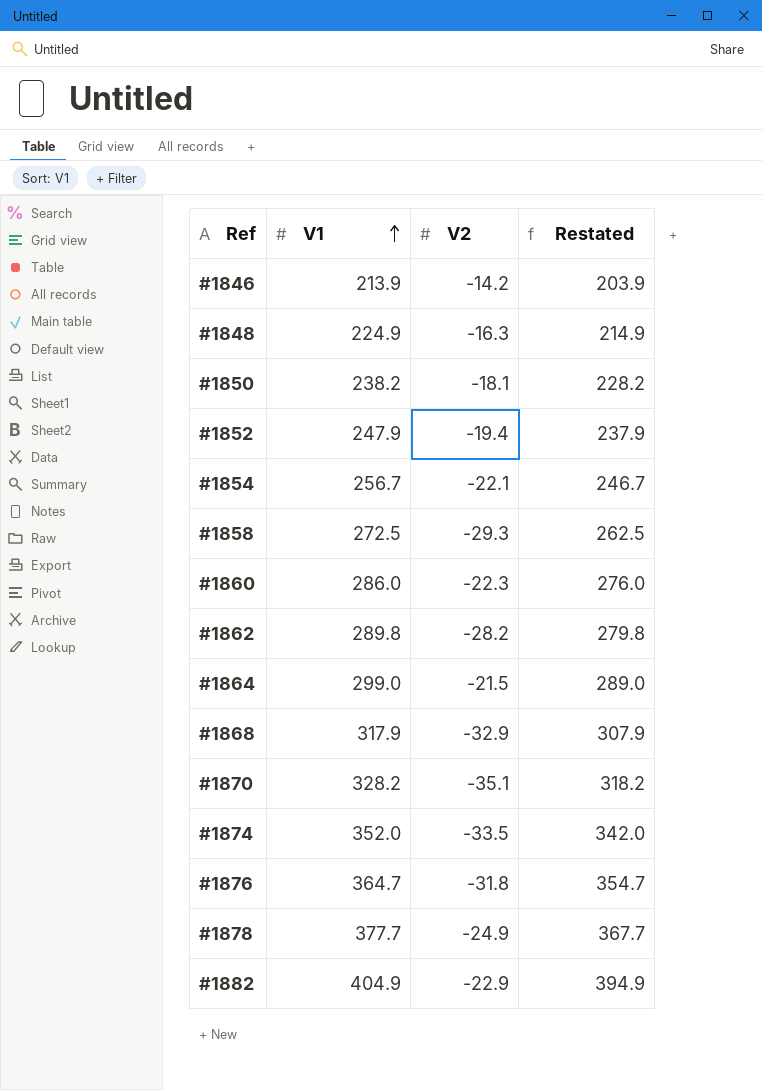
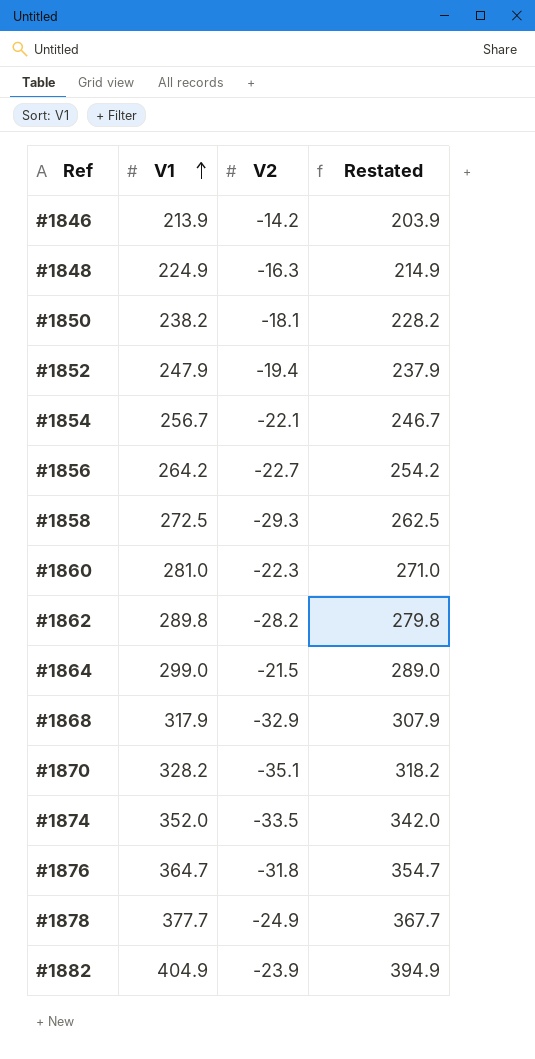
row #1856: none -> 264.2 | -22.7 | 254.2
#1860 | V1: 286.0 -> 281.0
#1860 | Restated: 276.0 -> 271.0
#1882 | V2: -22.9 -> -23.9

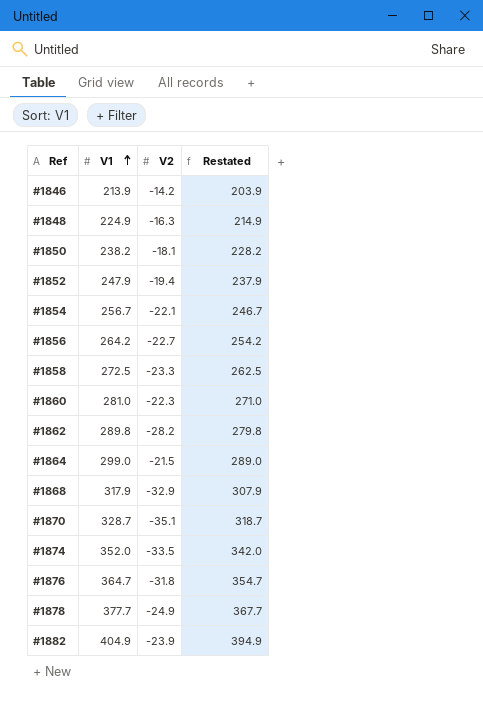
#1858 | V2: -29.3 -> -23.3
#1870 | V1: 328.2 -> 328.7
#1870 | Restated: 318.2 -> 318.7

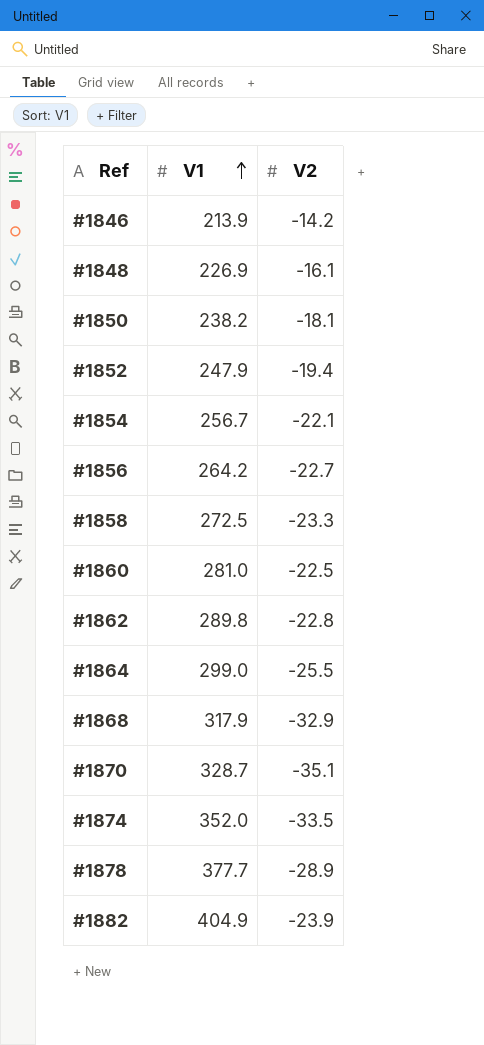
column Restated | formula: [V1] - 10 -> none
row #1876: 364.7 | -31.8 | 354.7 -> none
#1848 | V1: 224.9 -> 226.9
#1848 | V2: -16.3 -> -16.1
#1860 | V2: -22.3 -> -22.5
#1862 | V2: -28.2 -> -22.8
#1864 | V2: -21.5 -> -25.5
#1878 | V2: -24.9 -> -28.9

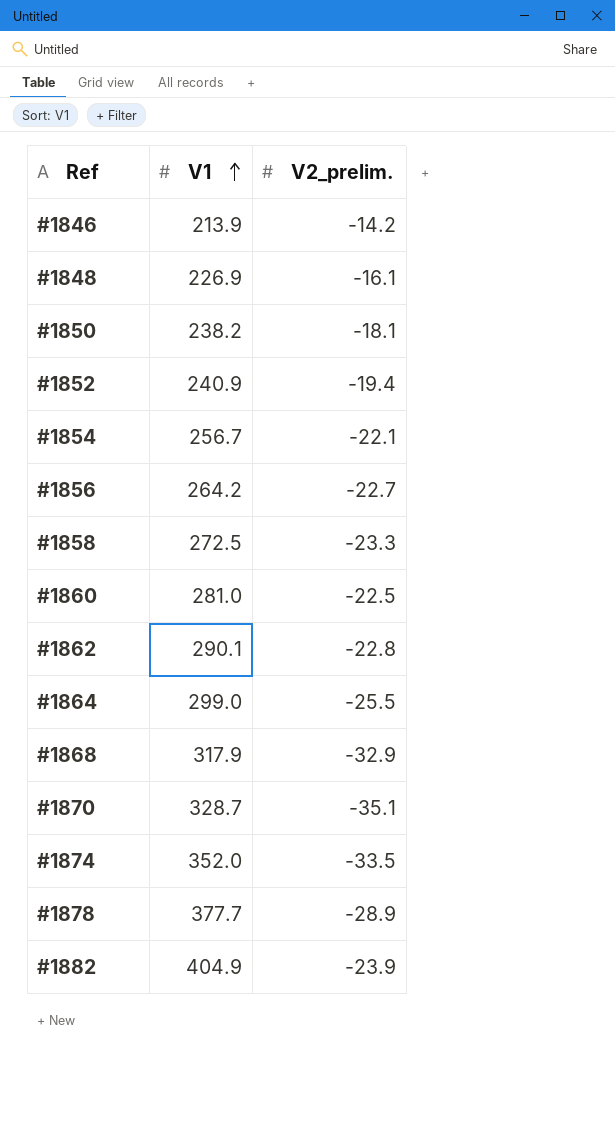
column name: V2 -> V2_prelim.
#1852 | V1: 247.9 -> 240.9
#1862 | V1: 289.8 -> 290.1

